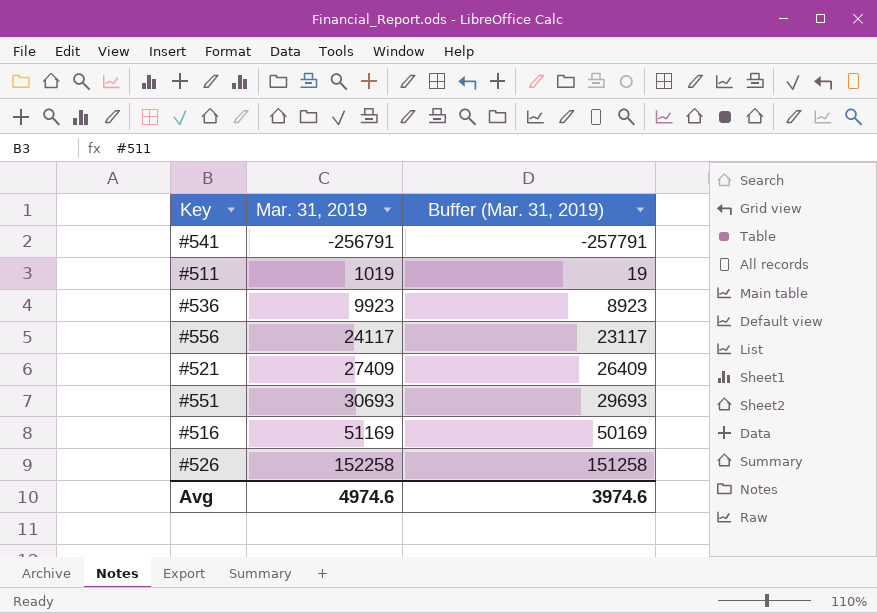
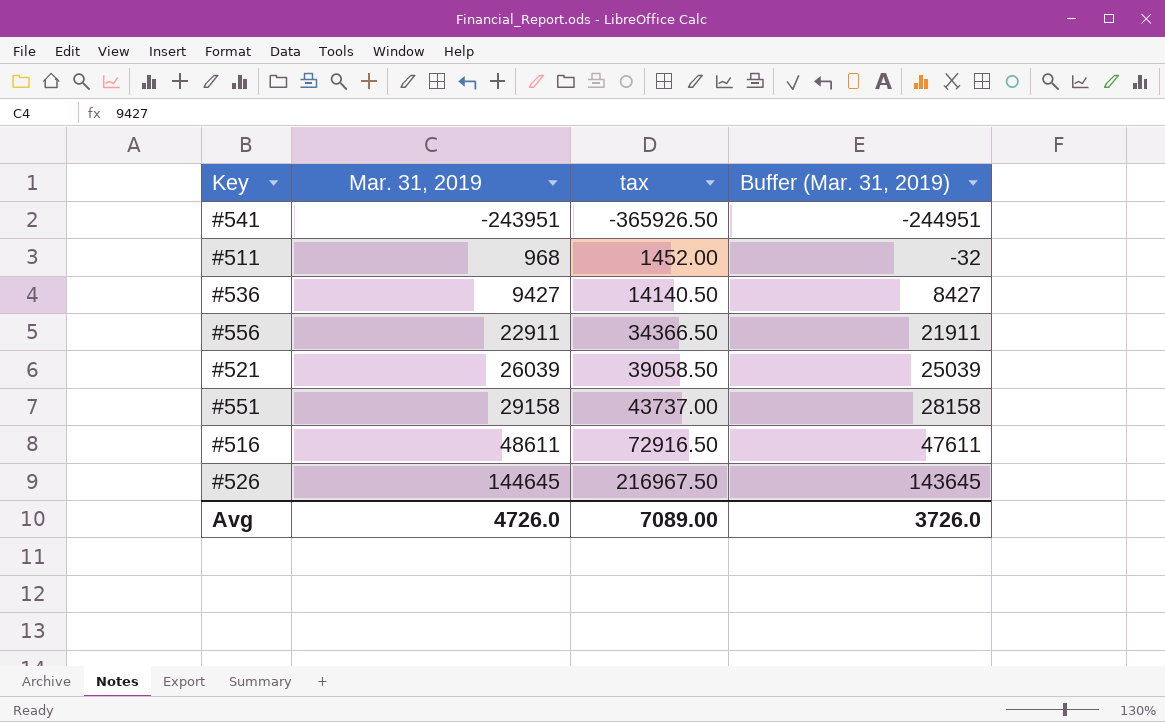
column tax | formula: none -> [Mar. 31, 2019] * 1.5
#541 | Mar. 31, 2019: -256791 -> -243951
#541 | Buffer (Mar. 31, 2019): -257791 -> -244951
#511 | Mar. 31, 2019: 1019 -> 968
#511 | Buffer (Mar. 31, 2019): 19 -> -32
#536 | Mar. 31, 2019: 9923 -> 9427
#536 | Buffer (Mar. 31, 2019): 8923 -> 8427
#556 | Mar. 31, 2019: 24117 -> 22911
#556 | Buffer (Mar. 31, 2019): 23117 -> 21911
#521 | Mar. 31, 2019: 27409 -> 26039
#521 | Buffer (Mar. 31, 2019): 26409 -> 25039
#551 | Mar. 31, 2019: 30693 -> 29158
#551 | Buffer (Mar. 31, 2019): 29693 -> 28158
#516 | Mar. 31, 2019: 51169 -> 48611
#516 | Buffer (Mar. 31, 2019): 50169 -> 47611
#526 | Mar. 31, 2019: 152258 -> 144645
#526 | Buffer (Mar. 31, 2019): 151258 -> 143645
Avg | Mar. 31, 2019: 4974.6 -> 4726.0
Avg | Buffer (Mar. 31, 2019): 3974.6 -> 3726.0

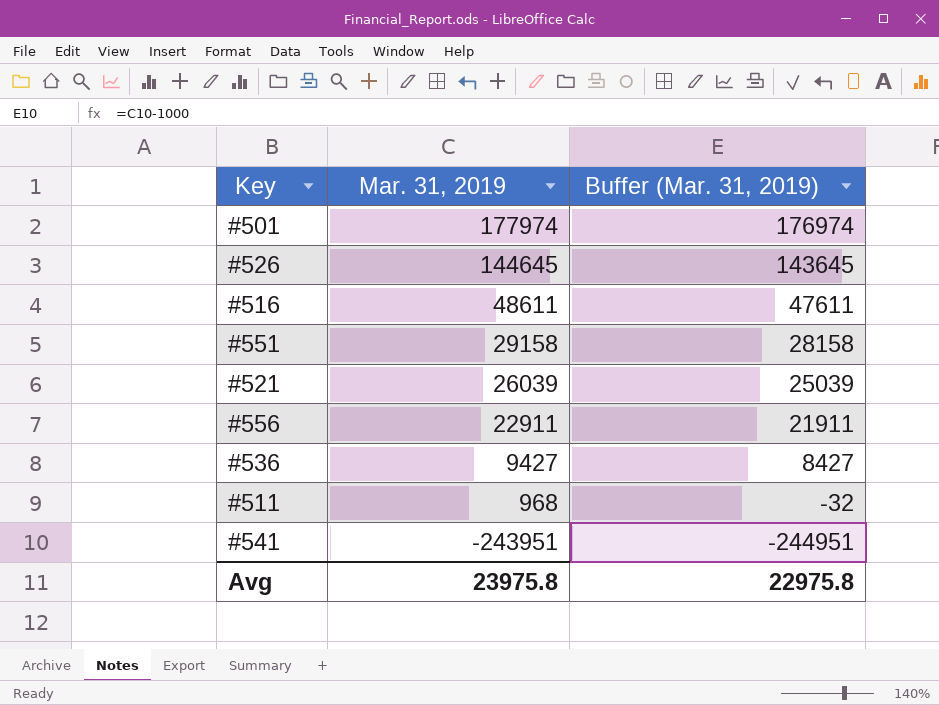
row order: Mar. 31, 2019 ascending -> Mar. 31, 2019 descending
column tax | formula: [Mar. 31, 2019] * 1.5 -> none
row #501: none -> 177974 | 176974
Avg | Mar. 31, 2019: 4726.0 -> 23975.8
Avg | Buffer (Mar. 31, 2019): 3726.0 -> 22975.8

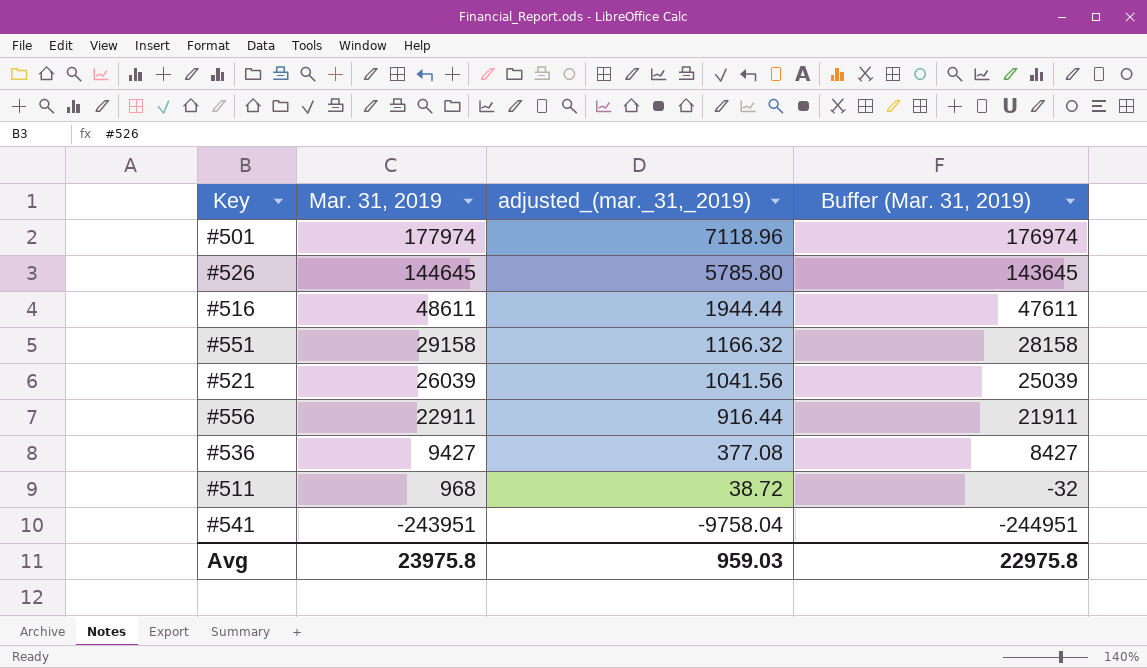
column adjusted_(mar._31,_2019) | formula: none -> [Mar. 31, 2019] * 0.04

